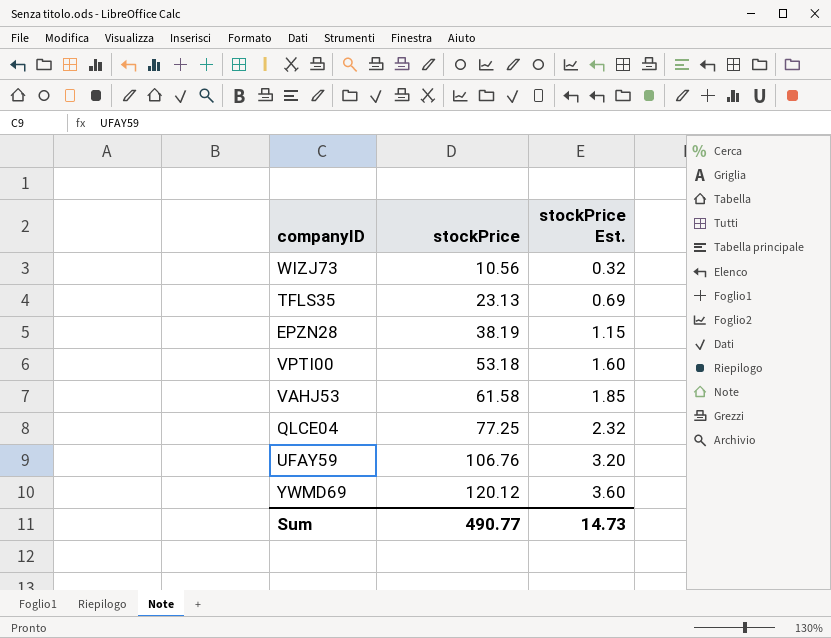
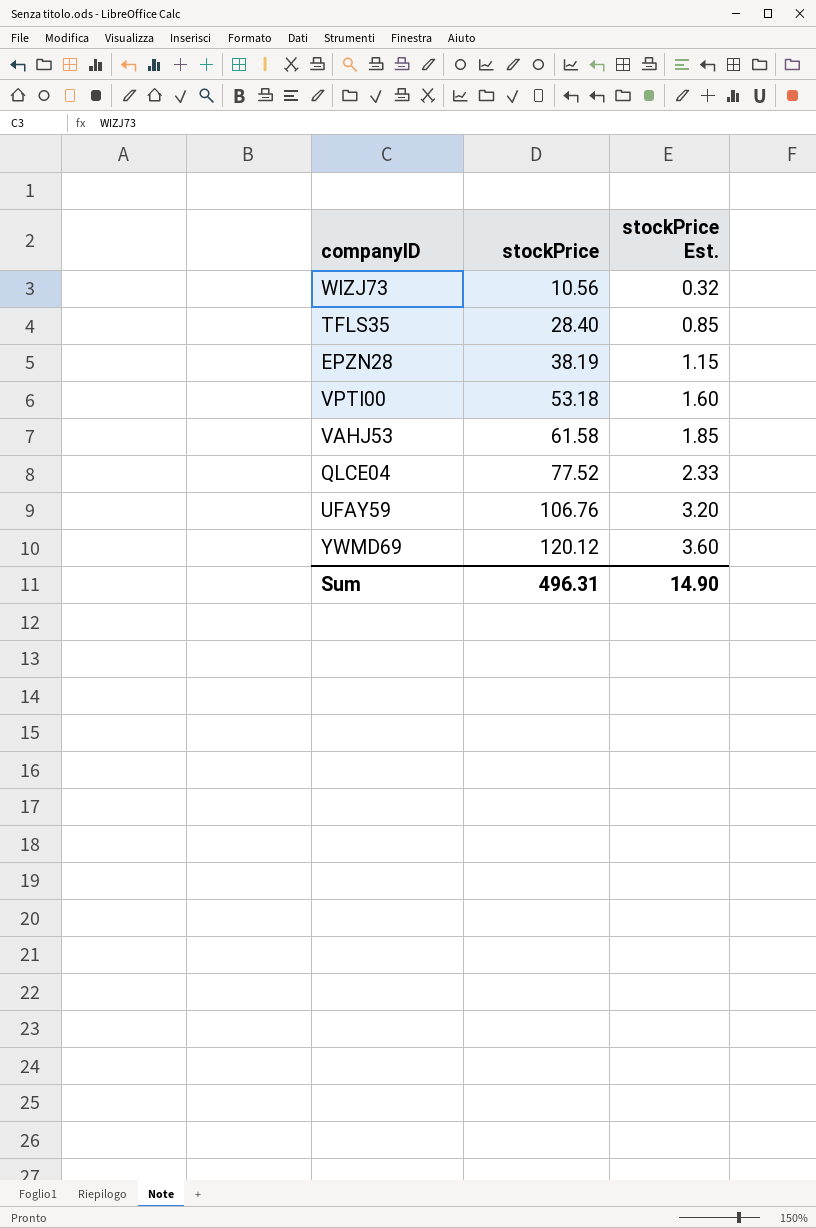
TFLS35 | stockPrice: 23.13 -> 28.40
TFLS35 | stockPrice Est.: 0.69 -> 0.85
QLCE04 | stockPrice: 77.25 -> 77.52
QLCE04 | stockPrice Est.: 2.32 -> 2.33
Sum | stockPrice: 490.77 -> 496.31
Sum | stockPrice Est.: 14.73 -> 14.90

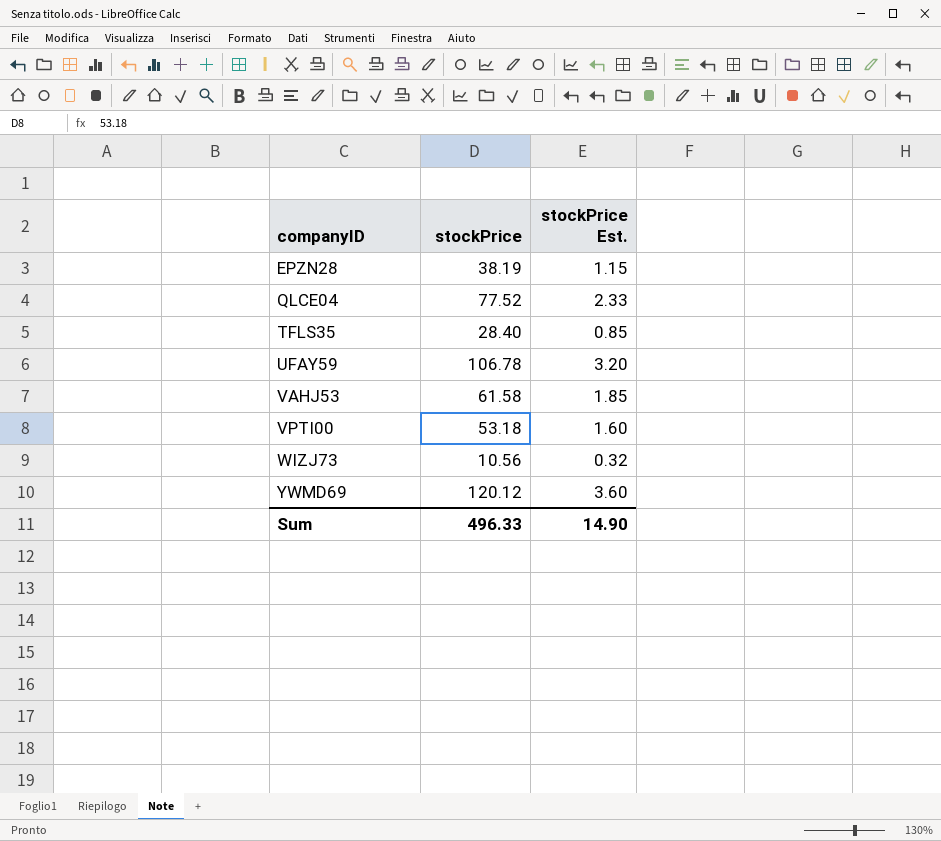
row order: stockPrice ascending -> companyID ascending
UFAY59 | stockPrice: 106.76 -> 106.78
Sum | stockPrice: 496.31 -> 496.33

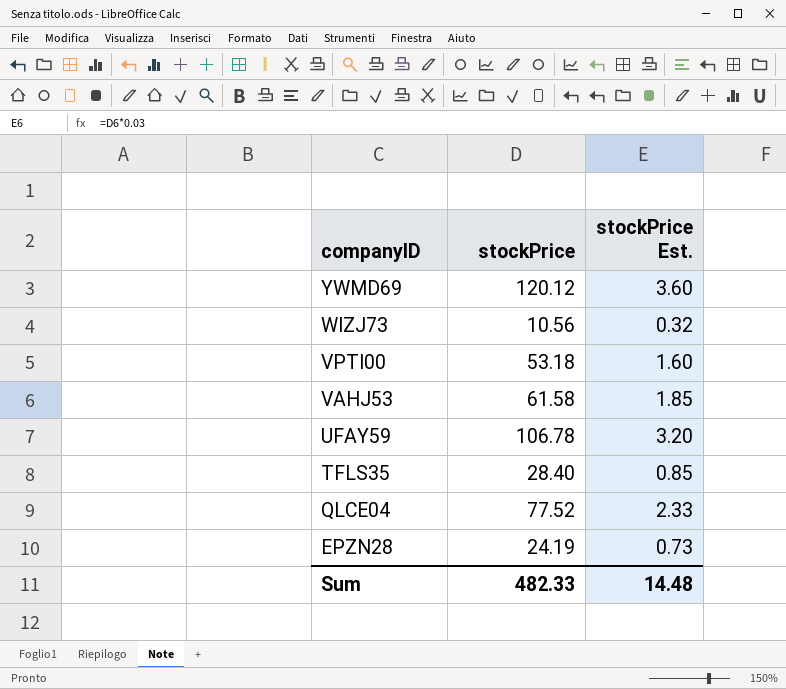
row order: companyID ascending -> companyID descending
EPZN28 | stockPrice: 38.19 -> 24.19
EPZN28 | stockPrice Est.: 1.15 -> 0.73
Sum | stockPrice: 496.33 -> 482.33
Sum | stockPrice Est.: 14.90 -> 14.48

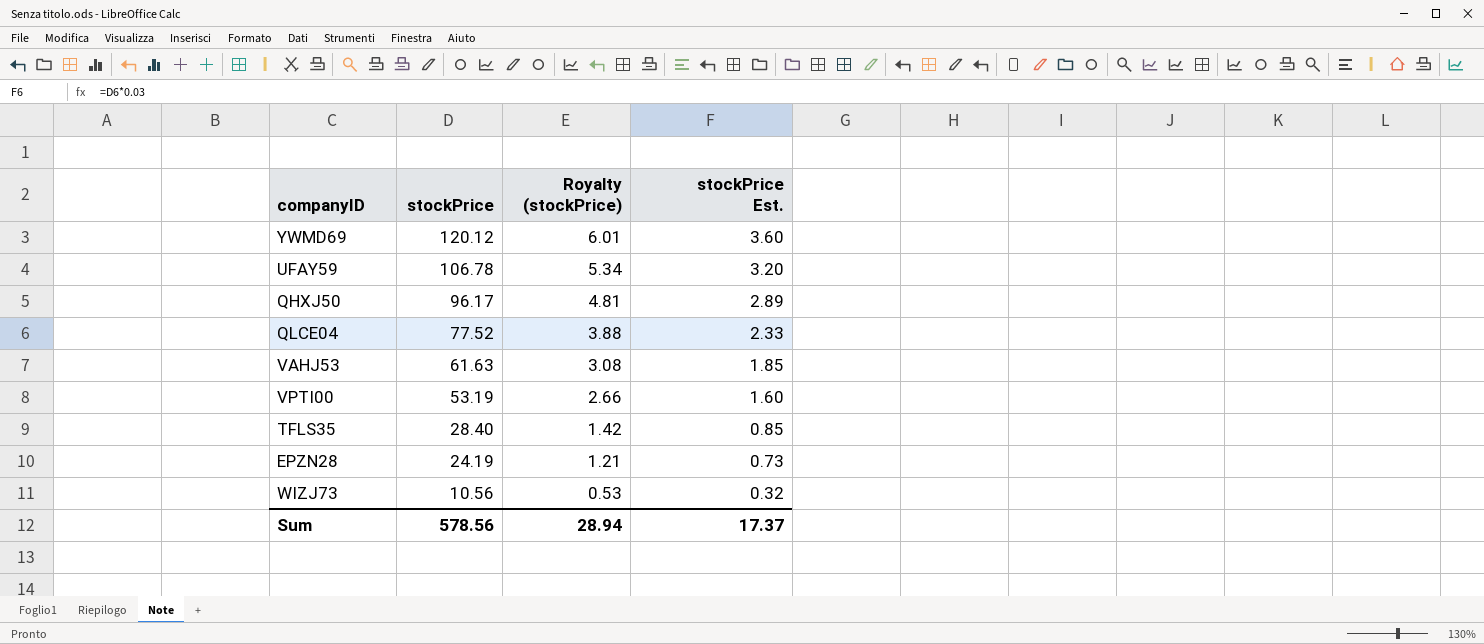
row order: companyID descending -> stockPrice descending
column Royalty (stockPrice) | formula: none -> [stockPrice] * 0.05
row QHXJ50: none -> 96.17 | 4.81 | 2.89
VAHJ53 | stockPrice: 61.58 -> 61.63
VPTI00 | stockPrice: 53.18 -> 53.19
Sum | stockPrice: 482.33 -> 578.56
Sum | stockPrice Est.: 14.48 -> 17.37

